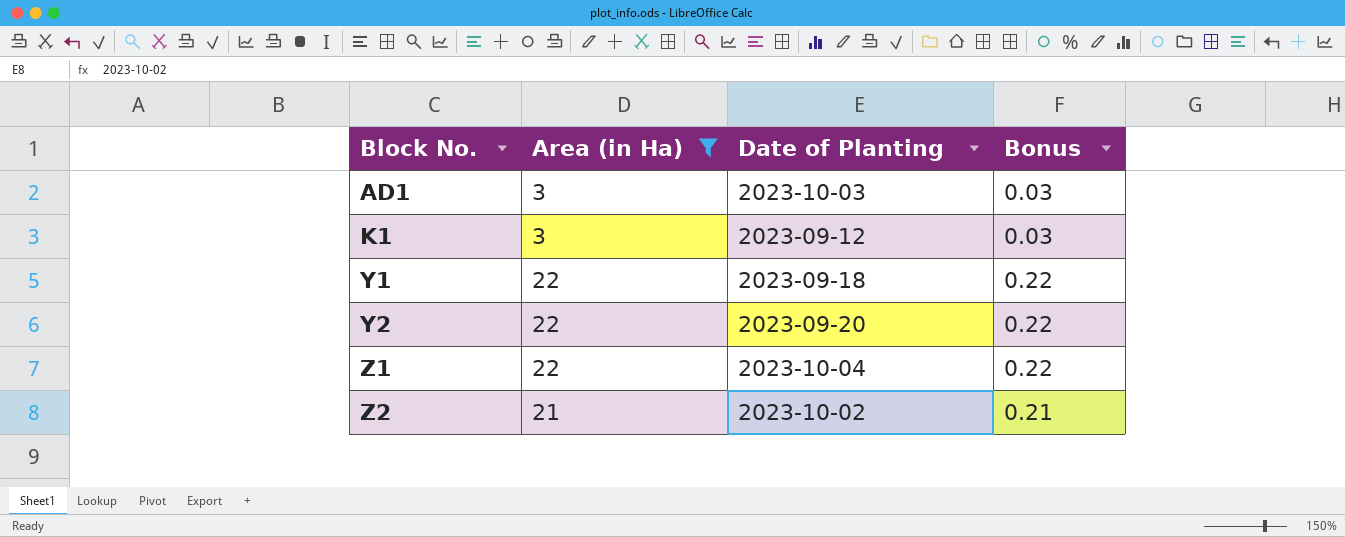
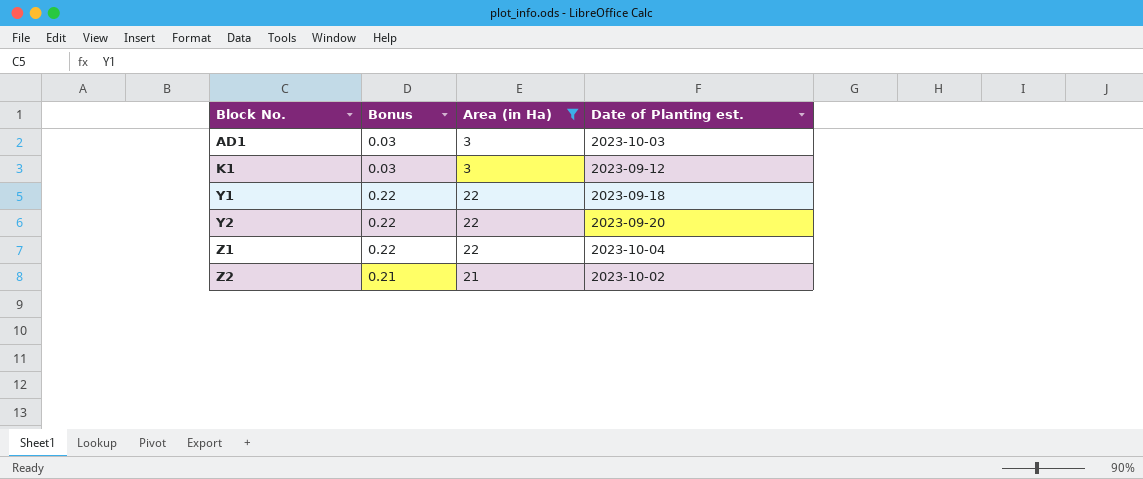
column Bonus | position: 4 -> 2
column name: Date of Planting -> Date of Planting est.

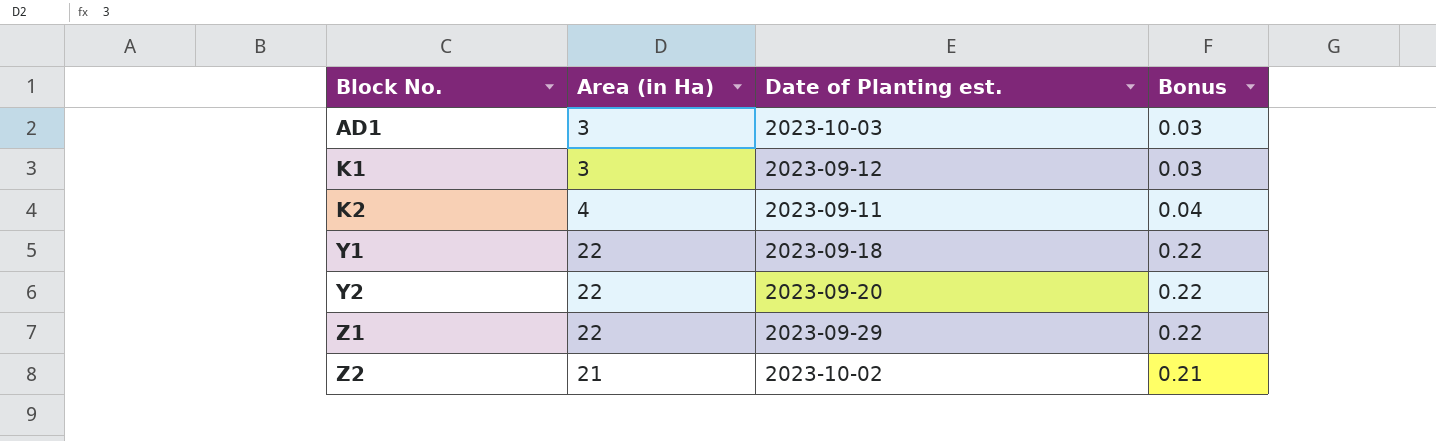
filter: Area (in Ha) != 4 -> none
column Bonus | position: 2 -> 4
Z1 | Date of Planting est.: 2023-10-04 -> 2023-09-29

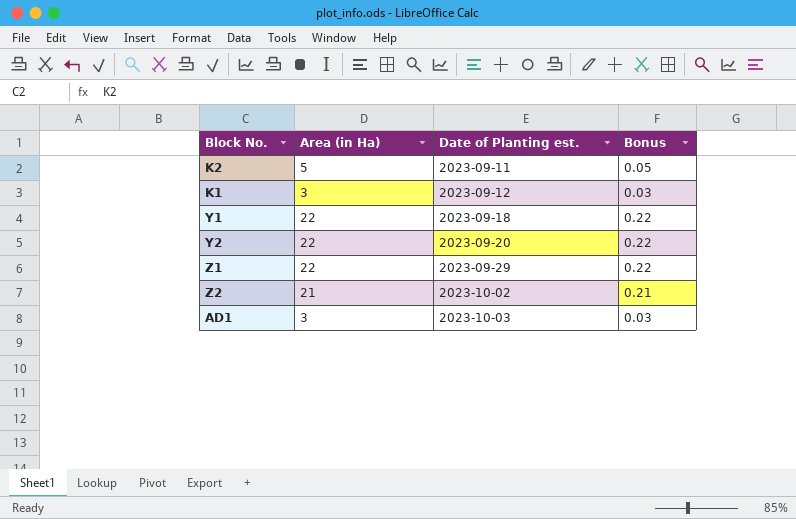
row order: Block No. ascending -> Date of Planting est. ascending
K2 | Area (in Ha): 4 -> 5
K2 | Bonus: 0.04 -> 0.05

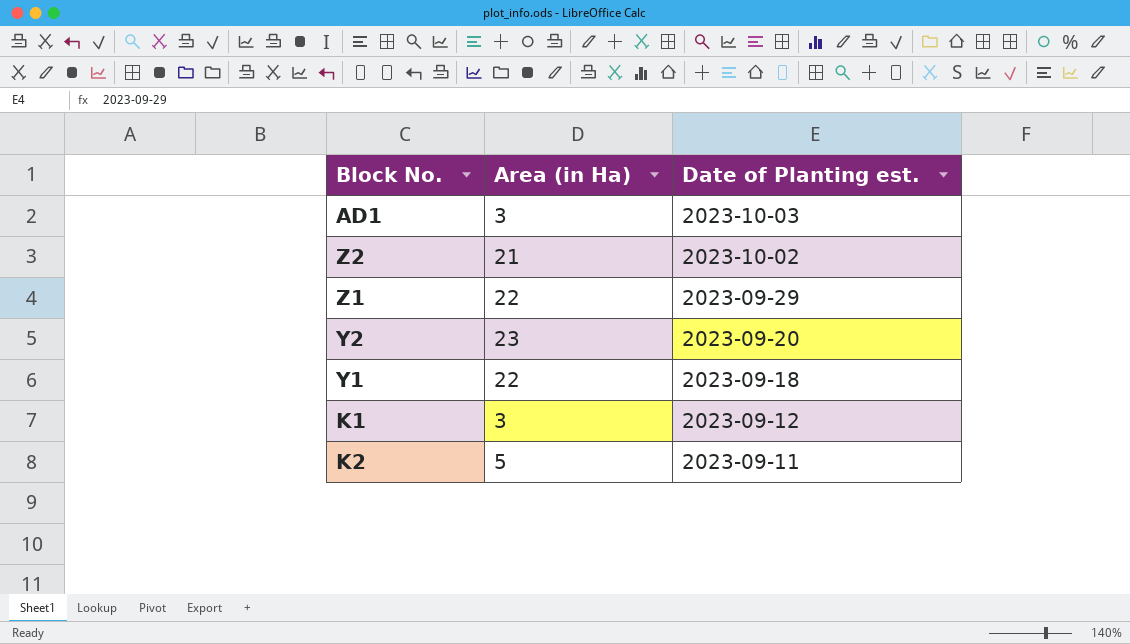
row order: Date of Planting est. ascending -> Date of Planting est. descending
column Bonus | formula: [Area (in Ha)] * 0.01 -> none
Y2 | Area (in Ha): 22 -> 23

